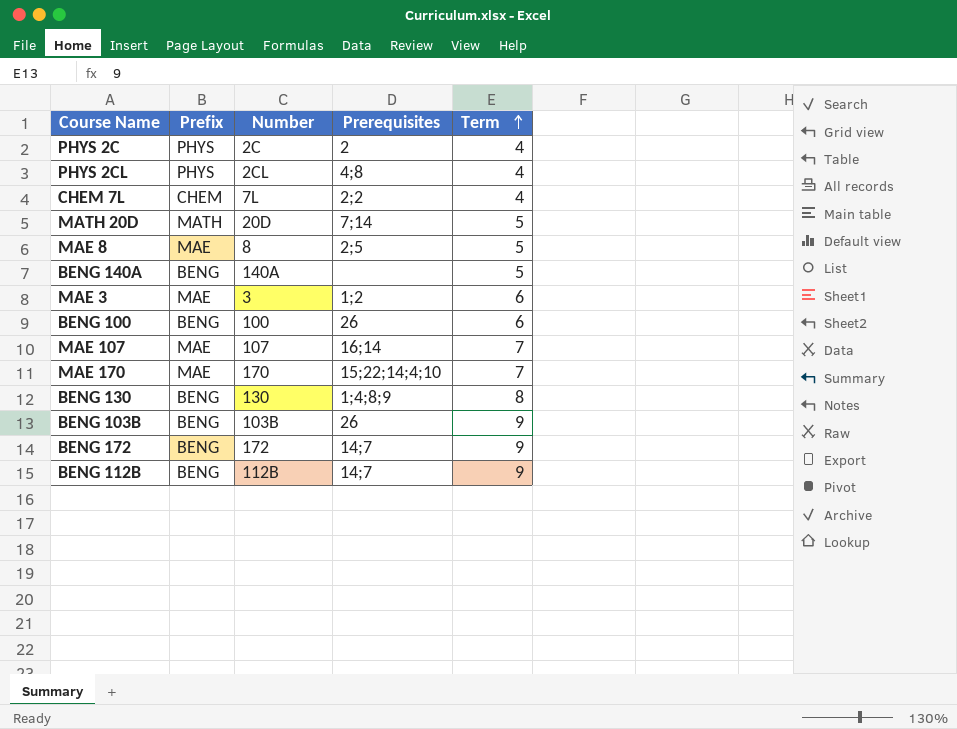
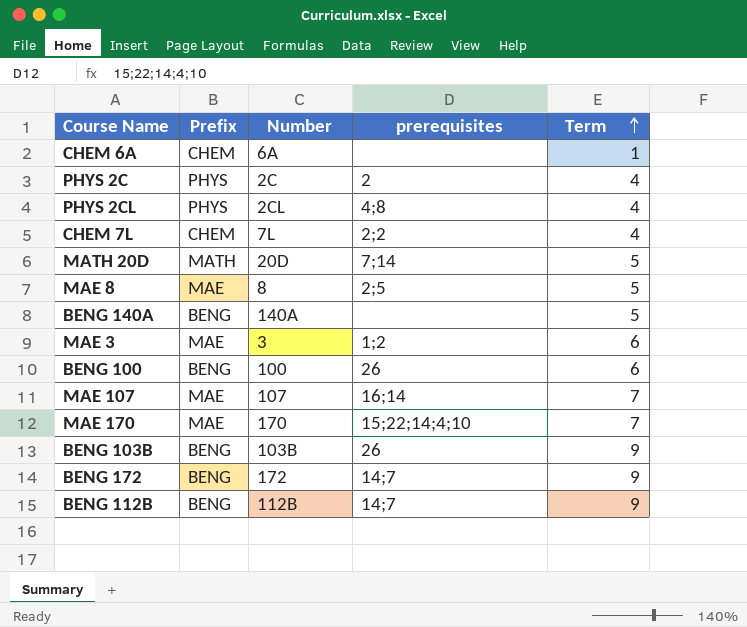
column name: Prerequisites -> prerequisites
row BENG 130: BENG | 130 | 1;4;8;9 | 8 -> none
row CHEM 6A: none -> CHEM | 6A | none | 1

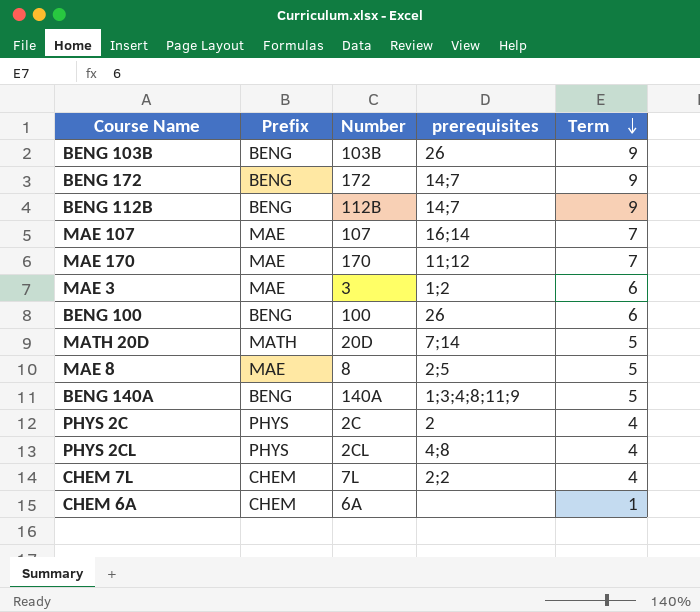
row order: Term ascending -> Term descending
MAE 170 | prerequisites: 15;22;14;4;10 -> 11;12
BENG 140A | prerequisites: none -> 1;3;4;8;11;9

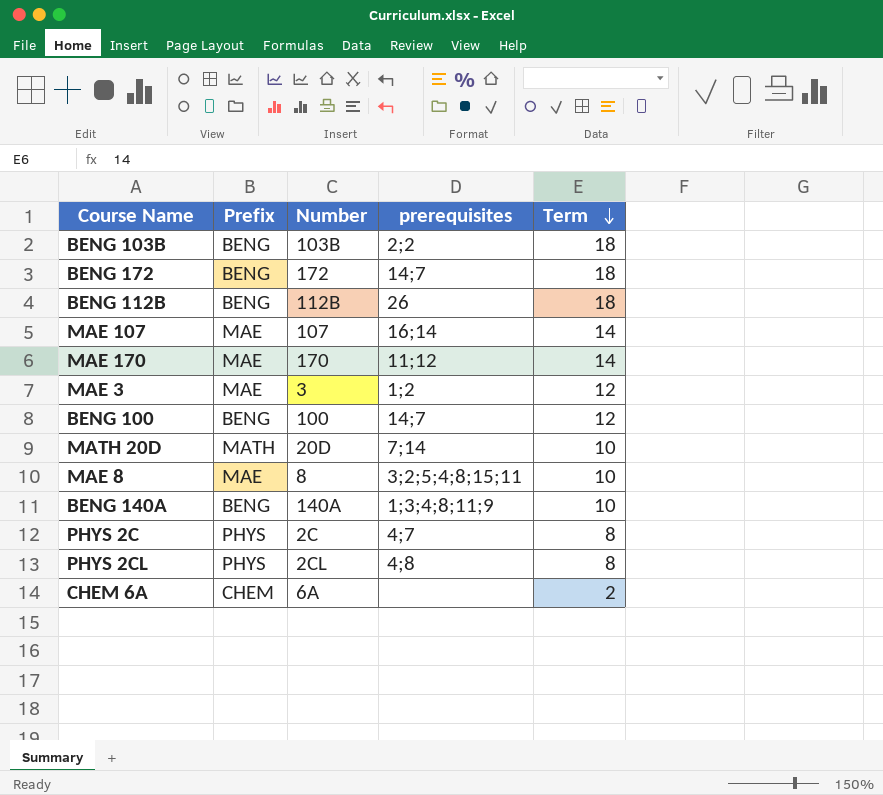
row CHEM 7L: CHEM | 7L | 2;2 | 4 -> none
BENG 103B | prerequisites: 26 -> 2;2
BENG 103B | Term: 9 -> 18
BENG 172 | Term: 9 -> 18
BENG 112B | prerequisites: 14;7 -> 26
BENG 112B | Term: 9 -> 18
MAE 107 | Term: 7 -> 14
MAE 170 | Term: 7 -> 14
MAE 3 | Term: 6 -> 12
BENG 100 | prerequisites: 26 -> 14;7
BENG 100 | Term: 6 -> 12
MATH 20D | Term: 5 -> 10
MAE 8 | prerequisites: 2;5 -> 3;2;5;4;8;15;11
MAE 8 | Term: 5 -> 10
BENG 140A | Term: 5 -> 10
PHYS 2C | prerequisites: 2 -> 4;7
PHYS 2C | Term: 4 -> 8
PHYS 2CL | Term: 4 -> 8
CHEM 6A | Term: 1 -> 2

